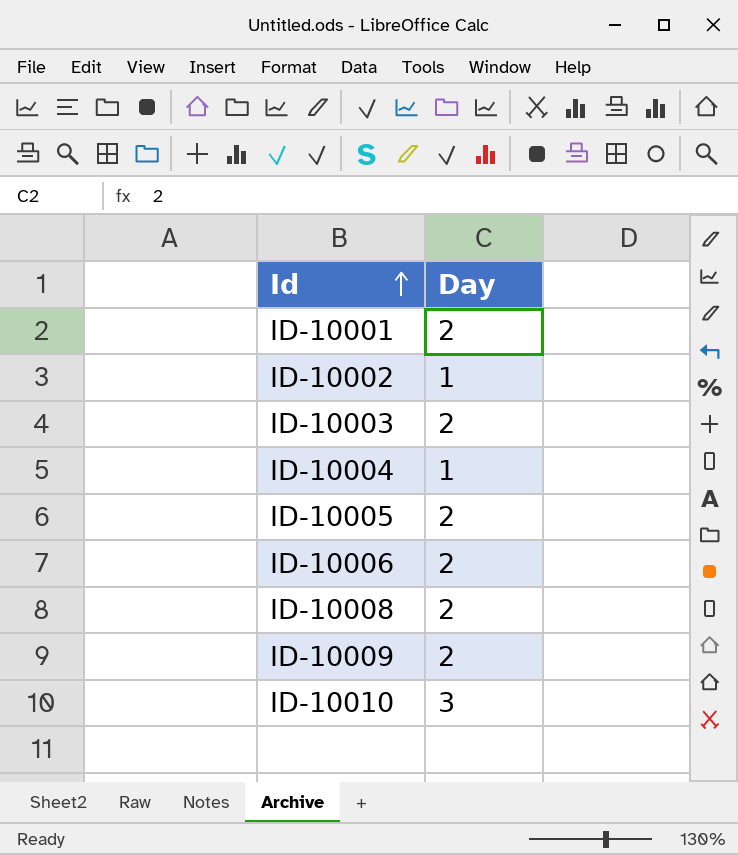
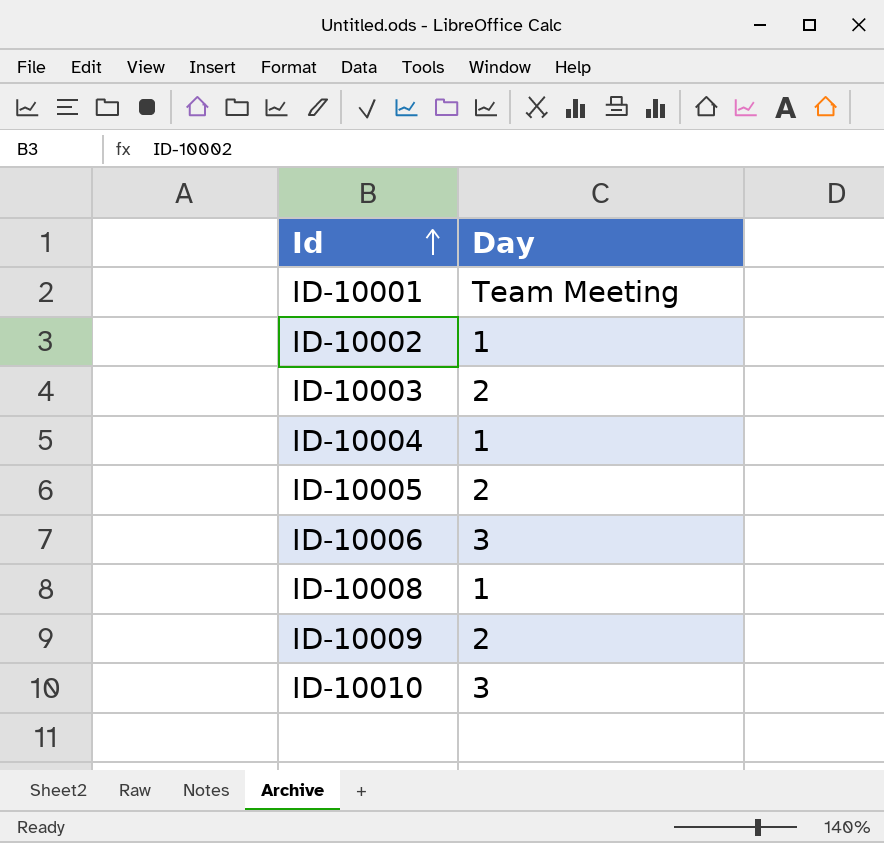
ID-10001 | Day: 2 -> Team Meeting
ID-10006 | Day: 2 -> 3
ID-10008 | Day: 2 -> 1

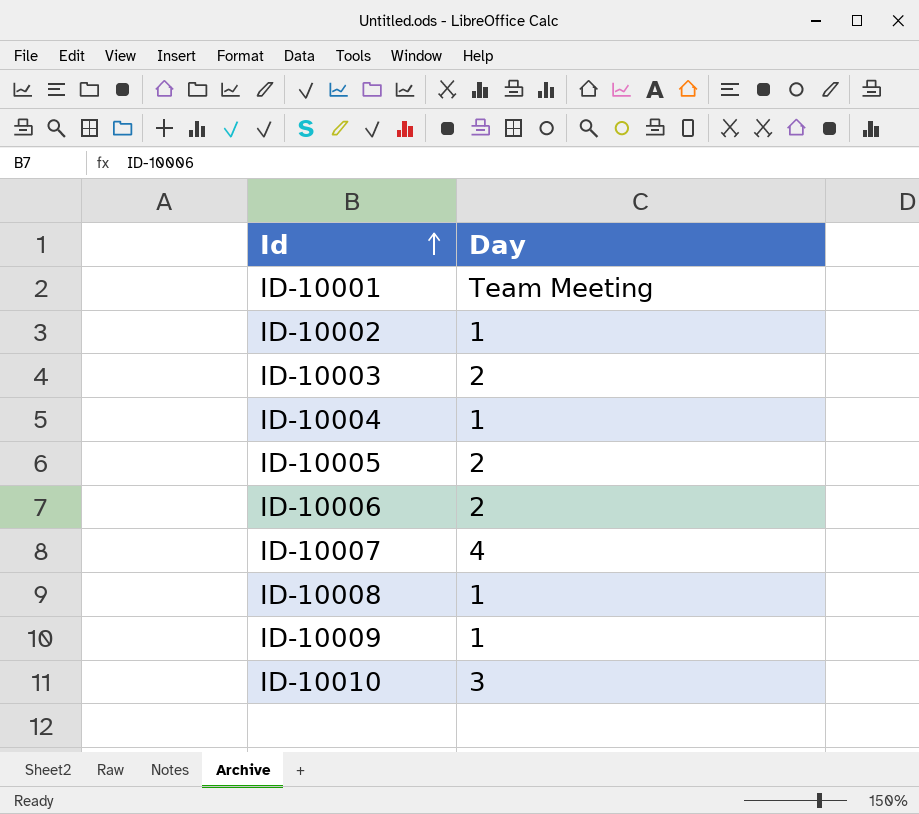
ID-10006 | Day: 3 -> 2
row ID-10007: none -> 4
ID-10009 | Day: 2 -> 1

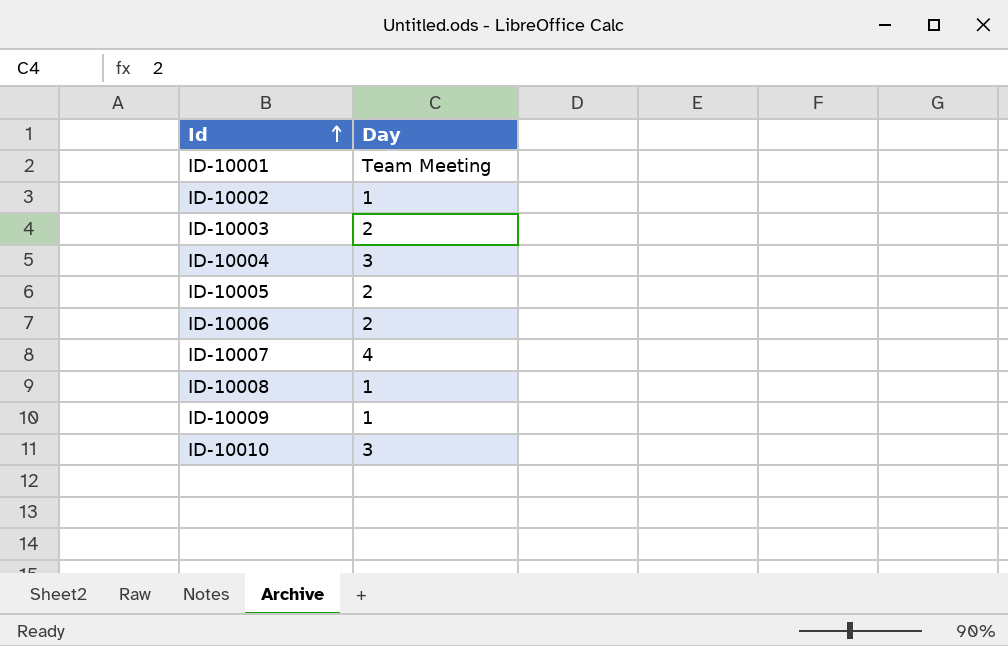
ID-10004 | Day: 1 -> 3

